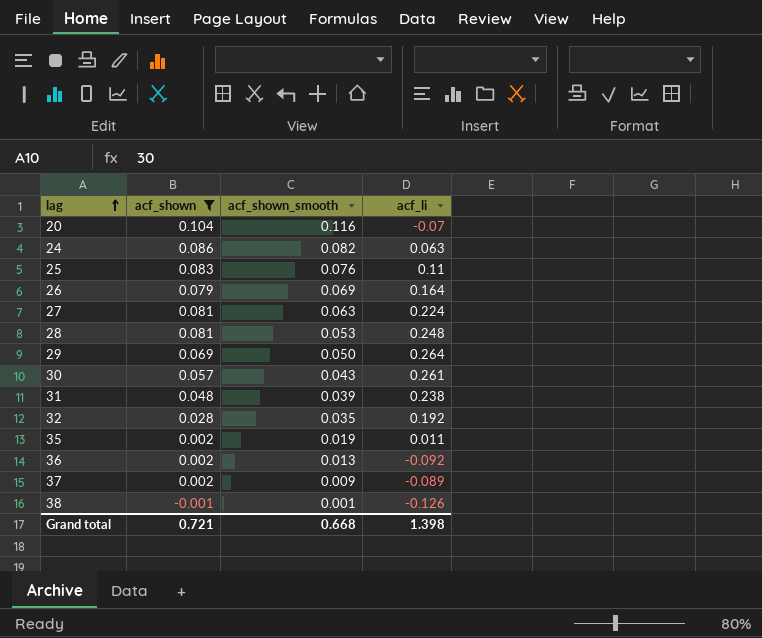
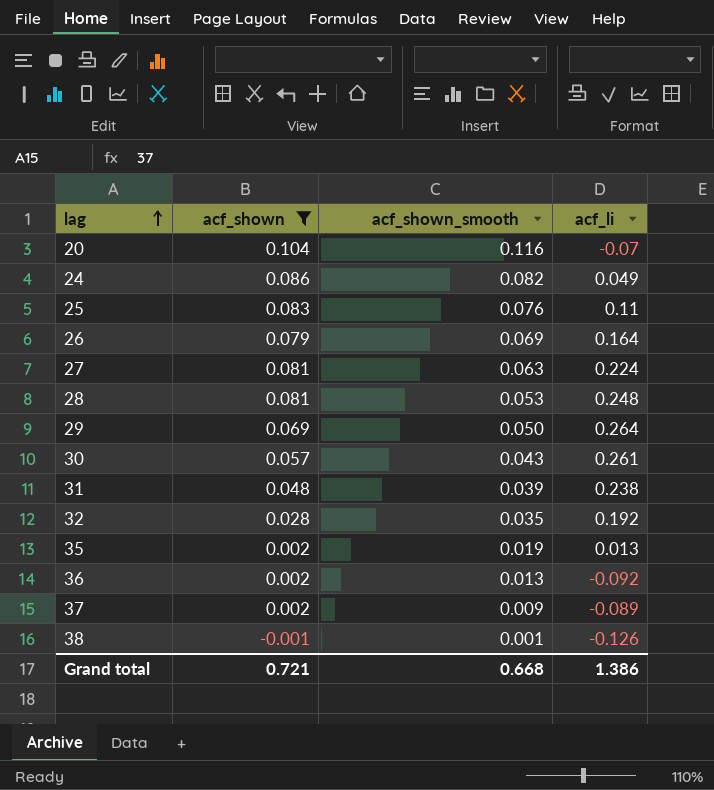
24 | acf_li: 0.063 -> 0.049
35 | acf_li: 0.011 -> 0.013
Grand total | acf_li: 1.398 -> 1.386

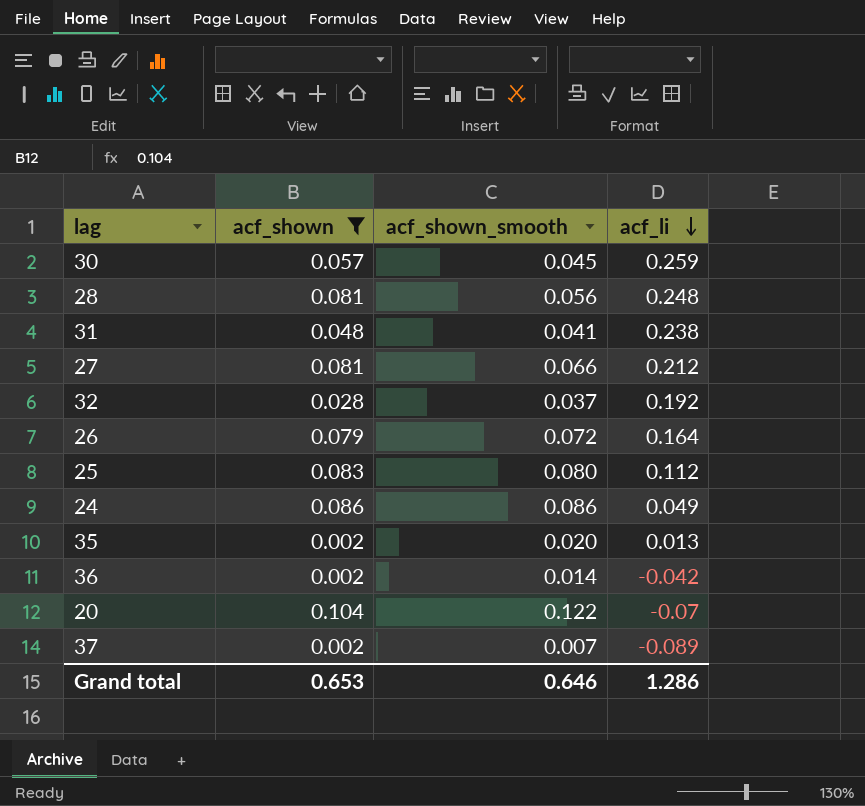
row order: lag ascending -> acf_li descending
row 29: 0.069 | 0.050 | 0.264 -> none
row 38: -0.001 | 0.001 | -0.126 -> none
30 | acf_shown_smooth: 0.043 -> 0.045
30 | acf_li: 0.261 -> 0.259
28 | acf_shown_smooth: 0.053 -> 0.056
31 | acf_shown_smooth: 0.039 -> 0.041
27 | acf_shown_smooth: 0.063 -> 0.066
27 | acf_li: 0.224 -> 0.212
32 | acf_shown_smooth: 0.035 -> 0.037
26 | acf_shown_smooth: 0.069 -> 0.072
25 | acf_shown_smooth: 0.076 -> 0.080
25 | acf_li: 0.11 -> 0.112
24 | acf_shown_smooth: 0.082 -> 0.086
35 | acf_shown_smooth: 0.019 -> 0.020
36 | acf_shown_smooth: 0.013 -> 0.014
36 | acf_li: -0.092 -> -0.042
20 | acf_shown_smooth: 0.116 -> 0.122
37 | acf_shown_smooth: 0.009 -> 0.007
Grand total | acf_shown: 0.721 -> 0.653
Grand total | acf_shown_smooth: 0.668 -> 0.646
Grand total | acf_li: 1.386 -> 1.286

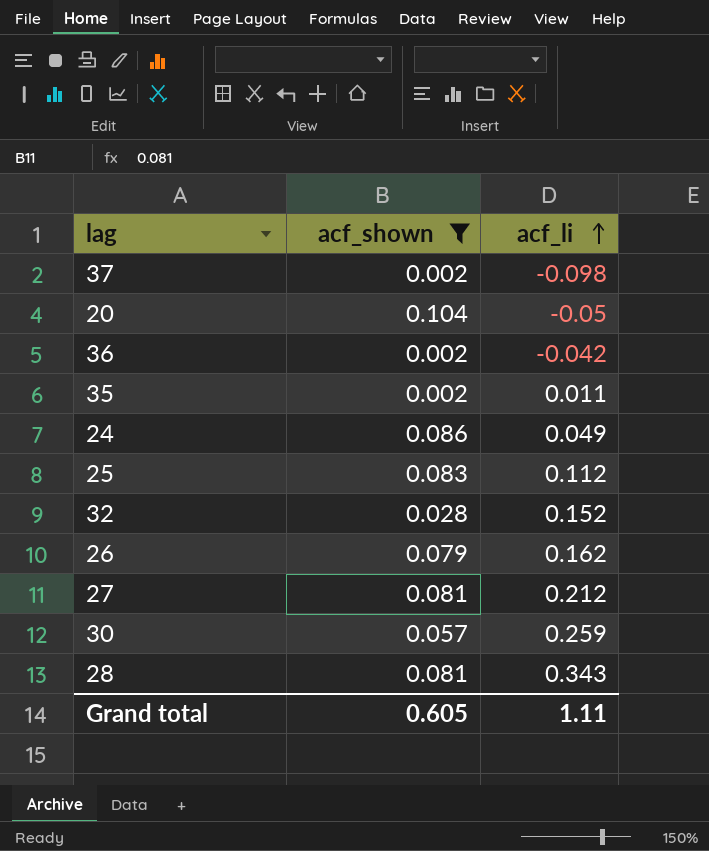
row order: acf_li descending -> acf_li ascending
column acf_shown_smooth | position: 3 -> none
row 31: 0.048 | 0.041 | 0.238 -> none
37 | acf_li: -0.089 -> -0.098
20 | acf_li: -0.07 -> -0.05
35 | acf_li: 0.013 -> 0.011
32 | acf_li: 0.192 -> 0.152
26 | acf_li: 0.164 -> 0.162
28 | acf_li: 0.248 -> 0.343
Grand total | acf_shown: 0.653 -> 0.605
Grand total | acf_li: 1.286 -> 1.11

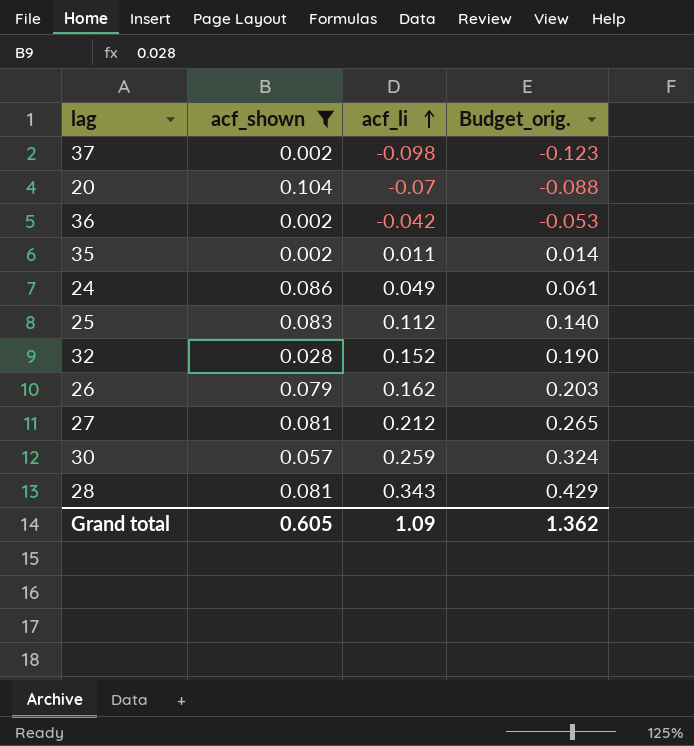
column Budget_orig. | formula: none -> [acf_li] * 1.25
20 | acf_li: -0.05 -> -0.07
Grand total | acf_li: 1.11 -> 1.09

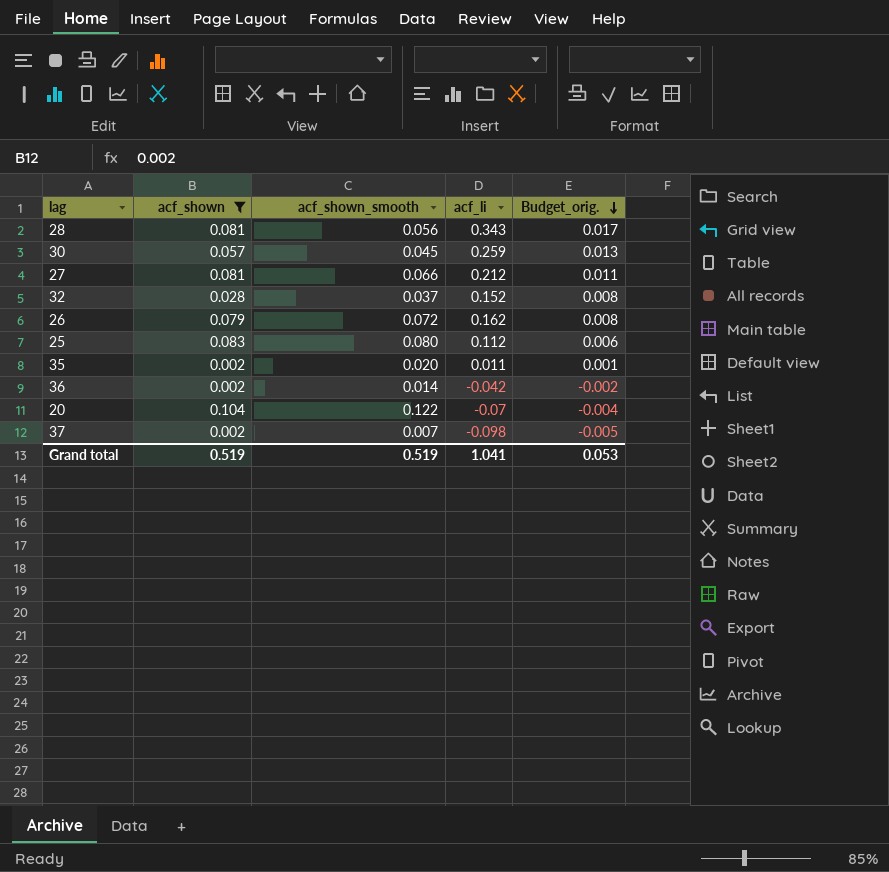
row order: acf_li ascending -> Budget_orig. descending
column acf_shown_smooth | position: none -> 3
column Budget_orig. | formula: [acf_li] * 1.25 -> [acf_li] * 0.05
row 24: 0.086 | 0.049 | 0.061 -> none
Grand total | acf_shown: 0.605 -> 0.519
Grand total | acf_li: 1.09 -> 1.041
Grand total | Budget_orig.: 1.362 -> 0.053

